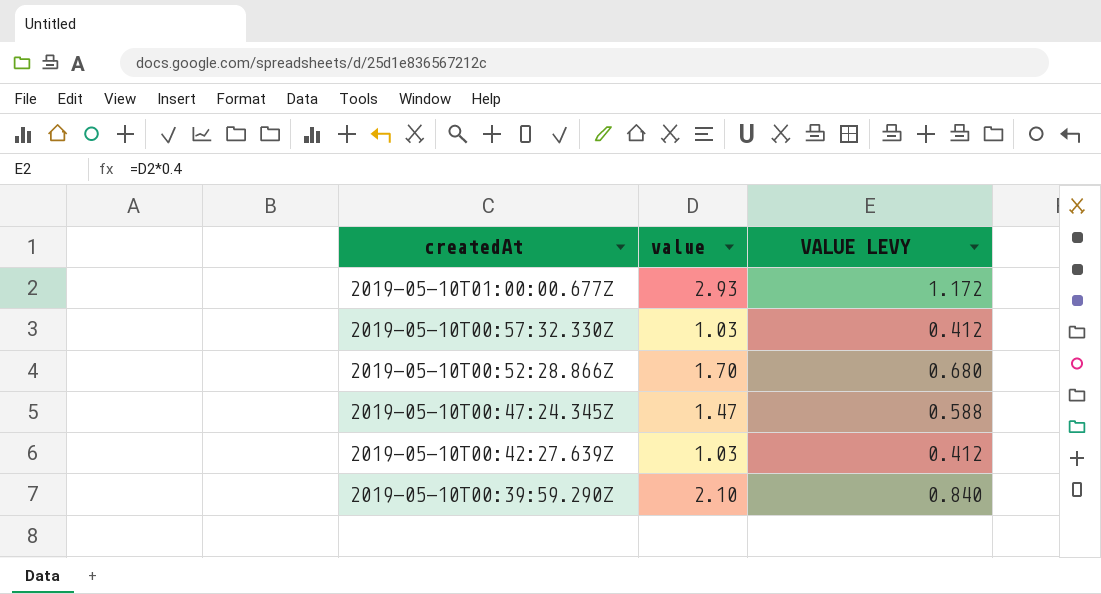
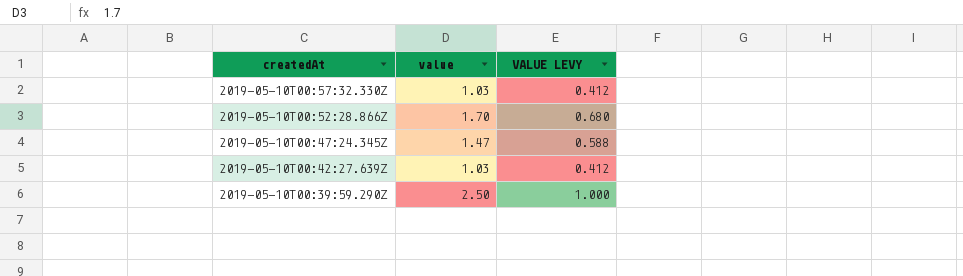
row 2019-05-10T01:00:00.677Z: 2.93 | 1.172 -> none
2019-05-10T00:39:59.290Z | value: 2.10 -> 2.50
2019-05-10T00:39:59.290Z | VALUE LEVY: 0.840 -> 1.000

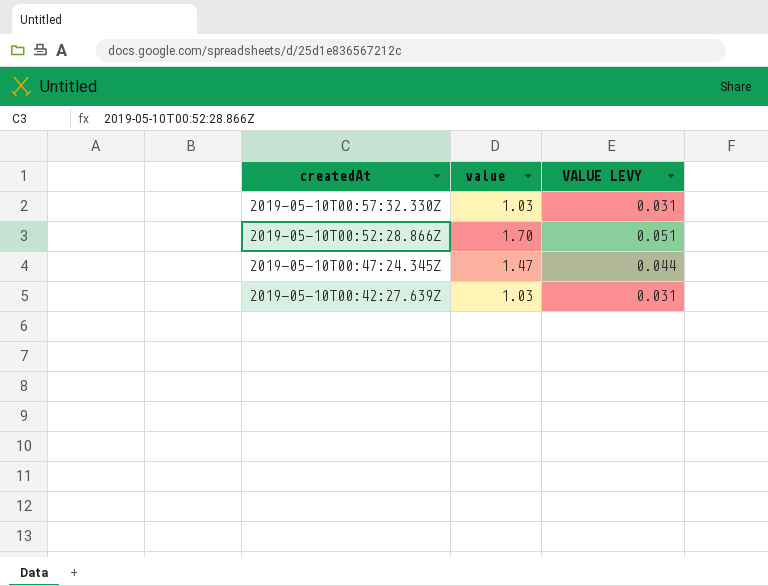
column VALUE LEVY | formula: [value] * 0.4 -> [value] * 0.03
row 2019-05-10T00:39:59.290Z: 2.50 | 1.000 -> none

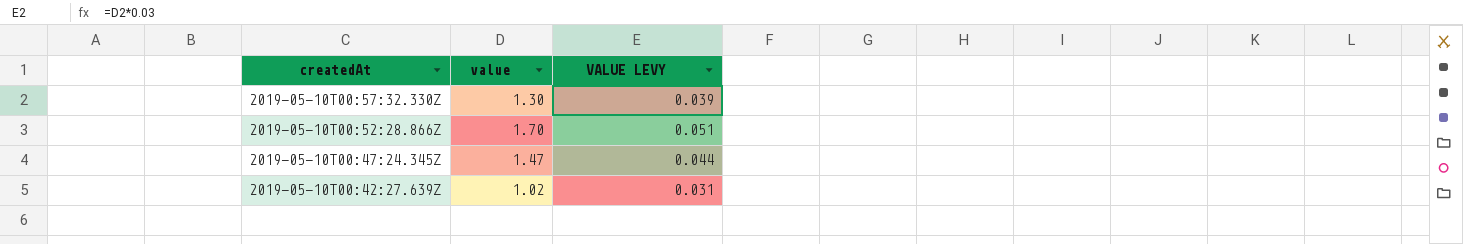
2019-05-10T00:57:32.330Z | value: 1.03 -> 1.30
2019-05-10T00:57:32.330Z | VALUE LEVY: 0.031 -> 0.039
2019-05-10T00:42:27.639Z | value: 1.03 -> 1.02

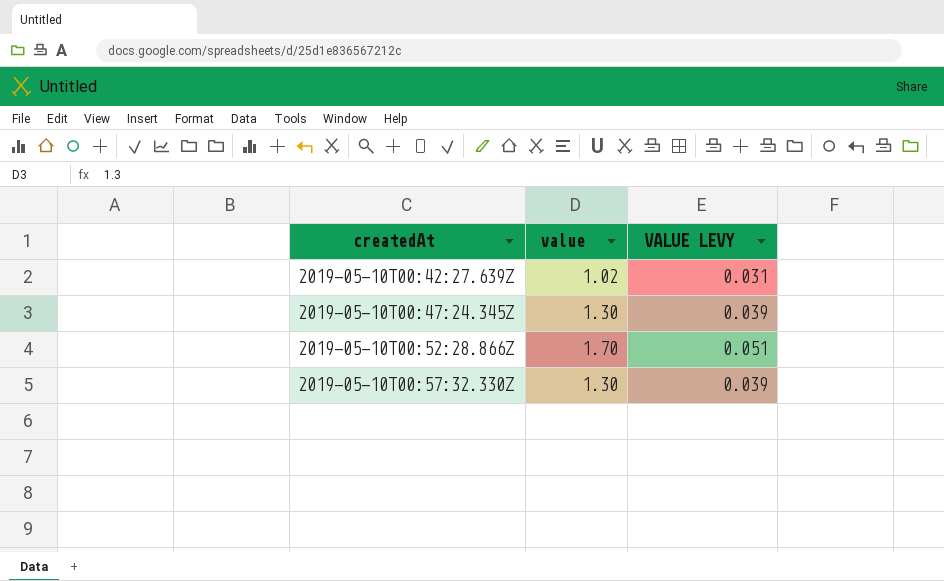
row order: createdAt descending -> createdAt ascending
2019-05-10T00:47:24.345Z | value: 1.47 -> 1.30
2019-05-10T00:47:24.345Z | VALUE LEVY: 0.044 -> 0.039

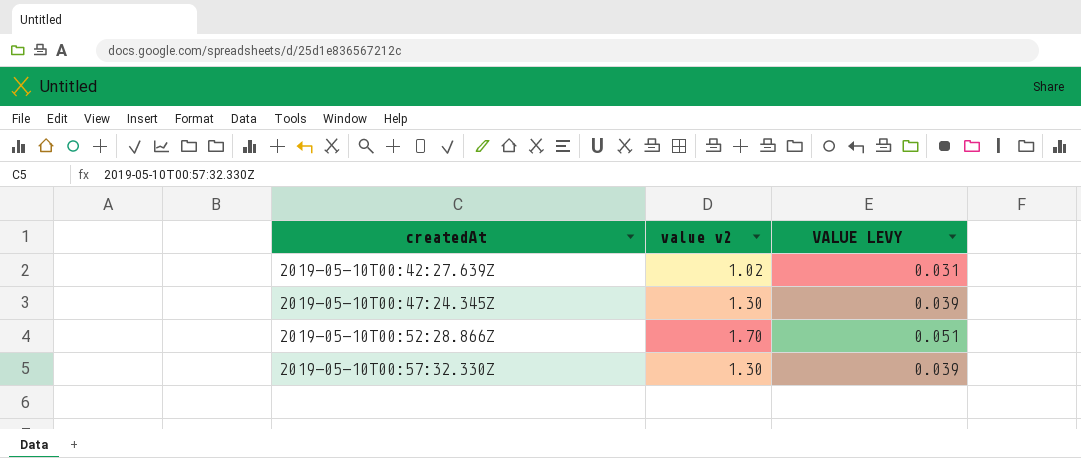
column name: value -> value v2

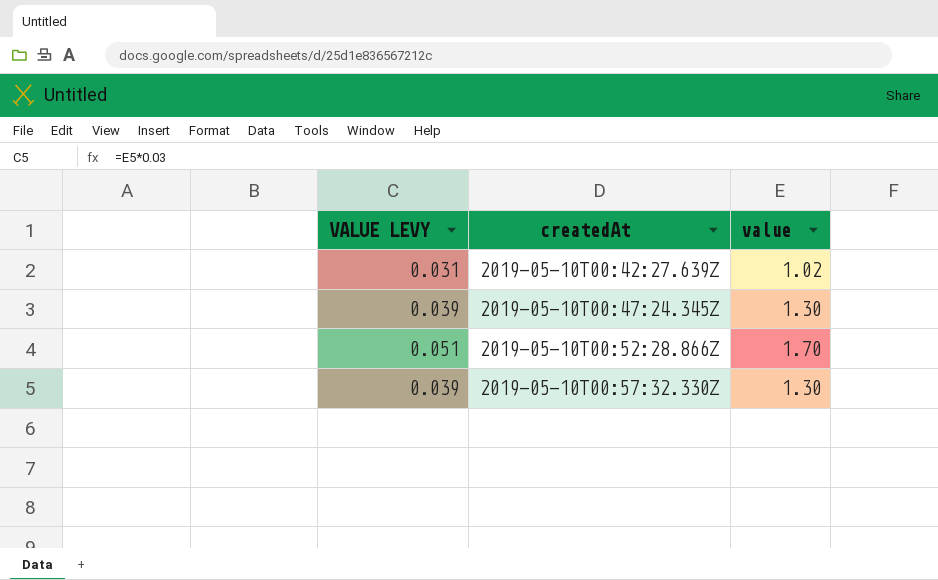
column VALUE LEVY | position: 3 -> 1
column name: value v2 -> value

